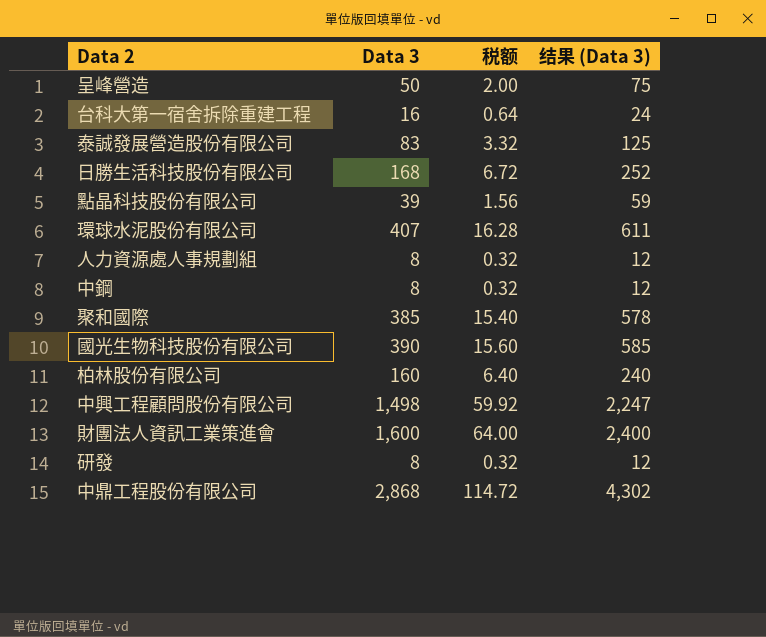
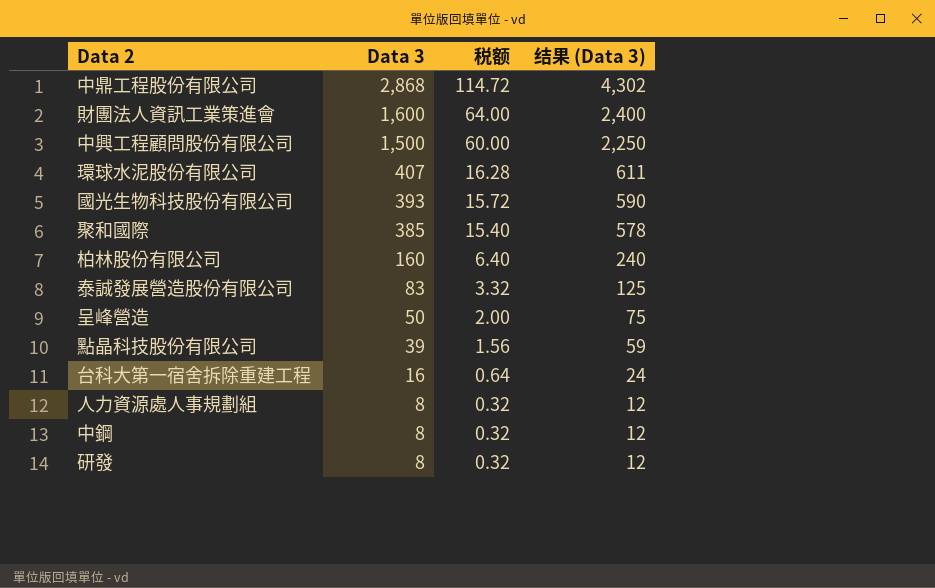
row order: none -> Data 3 descending
row 日勝生活科技股份有限公司: 168 | 6.72 | 252 -> none
中興工程顧問股份有限公司 | Data 3: 1,498 -> 1,500
中興工程顧問股份有限公司 | 税额: 59.92 -> 60.00
中興工程顧問股份有限公司 | 结果 (Data 3): 2,247 -> 2,250
國光生物科技股份有限公司 | Data 3: 390 -> 393
國光生物科技股份有限公司 | 税额: 15.60 -> 15.72
國光生物科技股份有限公司 | 结果 (Data 3): 585 -> 590

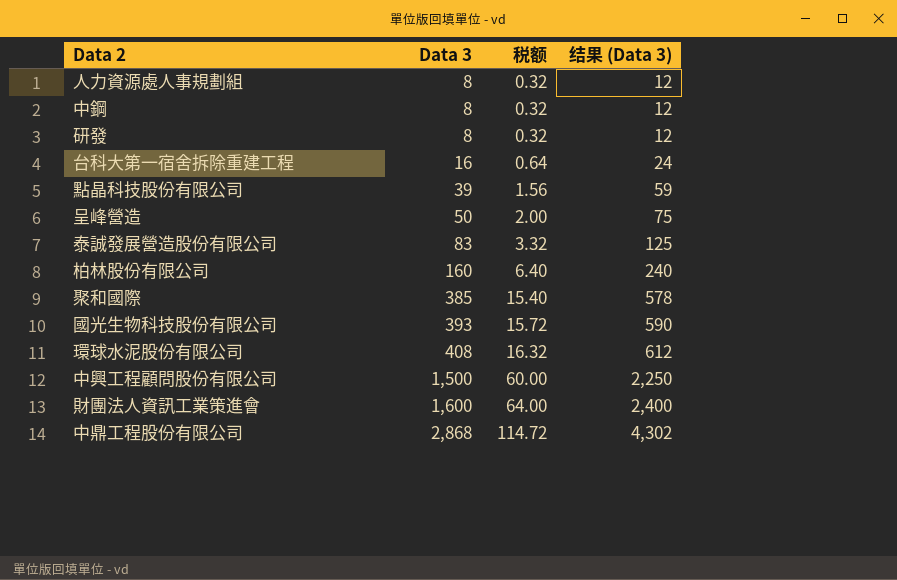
row order: Data 3 descending -> Data 3 ascending
環球水泥股份有限公司 | Data 3: 407 -> 408
環球水泥股份有限公司 | 税额: 16.28 -> 16.32
環球水泥股份有限公司 | 结果 (Data 3): 611 -> 612

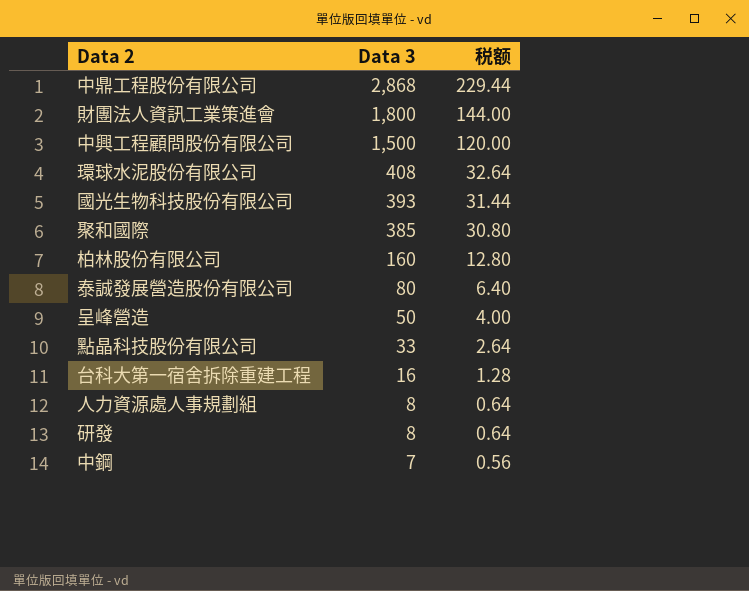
row order: Data 3 ascending -> Data 3 descending
column 结果 (Data 3) | formula: [Data 3] * 1.5 -> none
column 税额 | formula: [Data 3] * 0.04 -> [Data 3] * 0.08
財團法人資訊工業策進會 | Data 3: 1,600 -> 1,800
泰誠發展營造股份有限公司 | Data 3: 83 -> 80
點晶科技股份有限公司 | Data 3: 39 -> 33
中鋼 | Data 3: 8 -> 7

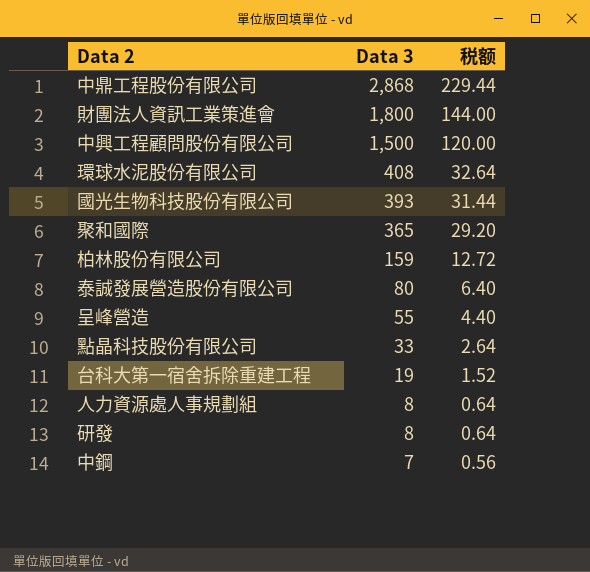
聚和國際 | Data 3: 385 -> 365
聚和國際 | 税额: 30.80 -> 29.20
柏林股份有限公司 | Data 3: 160 -> 159
柏林股份有限公司 | 税额: 12.80 -> 12.72
呈峰營造 | Data 3: 50 -> 55
呈峰營造 | 税额: 4.00 -> 4.40
台科大第一宿舍拆除重建工程 | Data 3: 16 -> 19
台科大第一宿舍拆除重建工程 | 税额: 1.28 -> 1.52

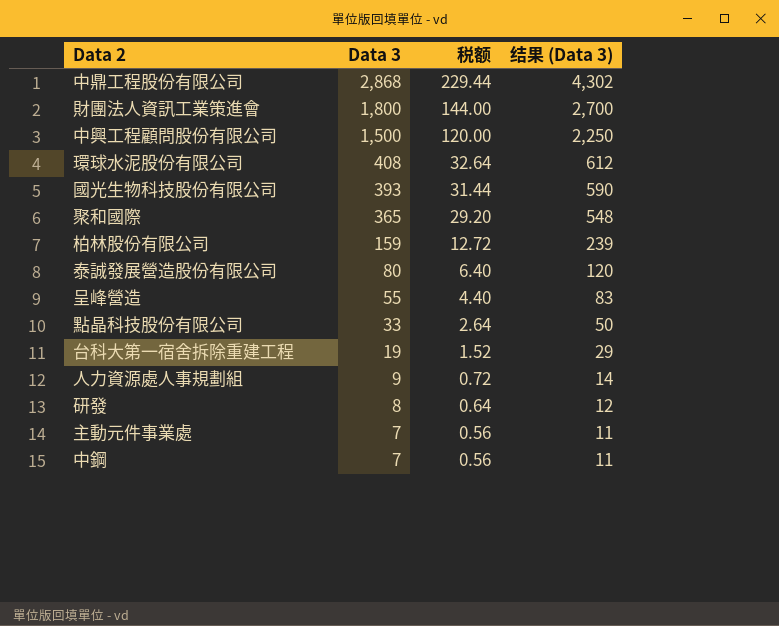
column 结果 (Data 3) | formula: none -> [Data 3] * 1.5
人力資源處人事規劃組 | Data 3: 8 -> 9
人力資源處人事規劃組 | 税额: 0.64 -> 0.72
row 主動元件事業處: none -> 7 | 0.56 | 11

